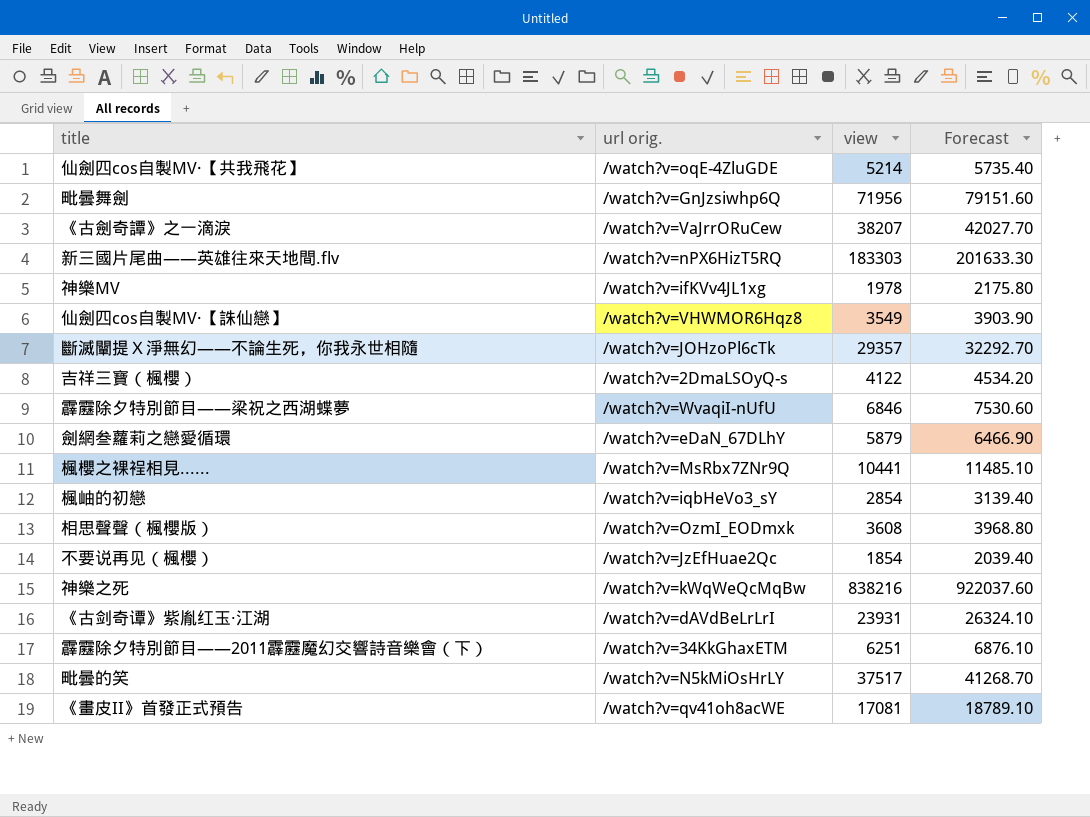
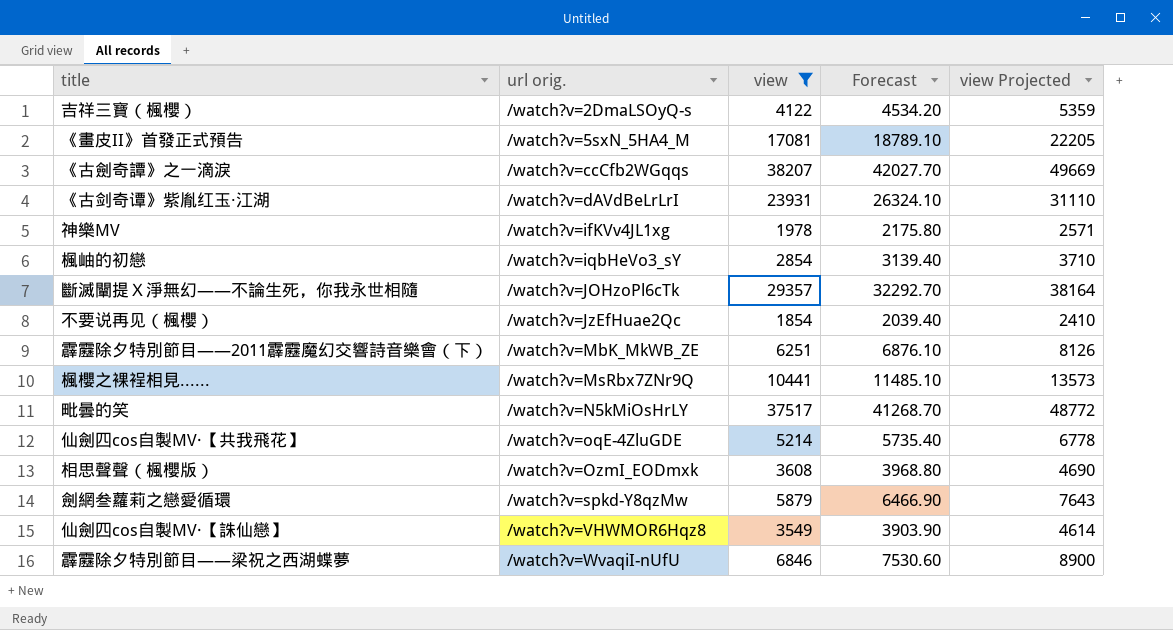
filter: none -> view <= 38207
row order: none -> url orig. ascending
column view Projected | formula: none -> [view] * 1.3
《畫皮II》首發正式預告 | url orig.: /watch?v=qv41oh8acWE -> /watch?v=5sxN_5HA4_M
《古劍奇譚》之一滴淚 | url orig.: /watch?v=VaJrrORuCew -> /watch?v=ccCfb2WGqqs
霹靂除夕特別節目——2011霹靂魔幻交響詩音樂會（下） | url orig.: /watch?v=34KkGhaxETM -> /watch?v=MbK_MkWB_ZE
劍網叁蘿莉之戀愛循環 | url orig.: /watch?v=eDaN_67DLhY -> /watch?v=spkd-Y8qzMw

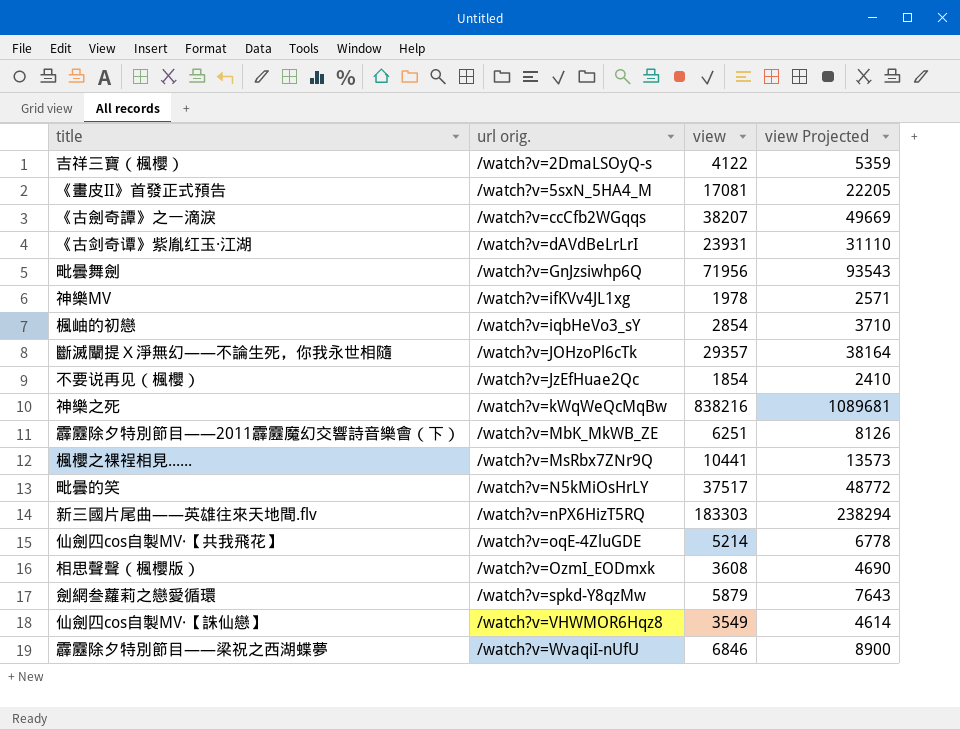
filter: view <= 38207 -> none
column Forecast | formula: [view] * 1.1 -> none

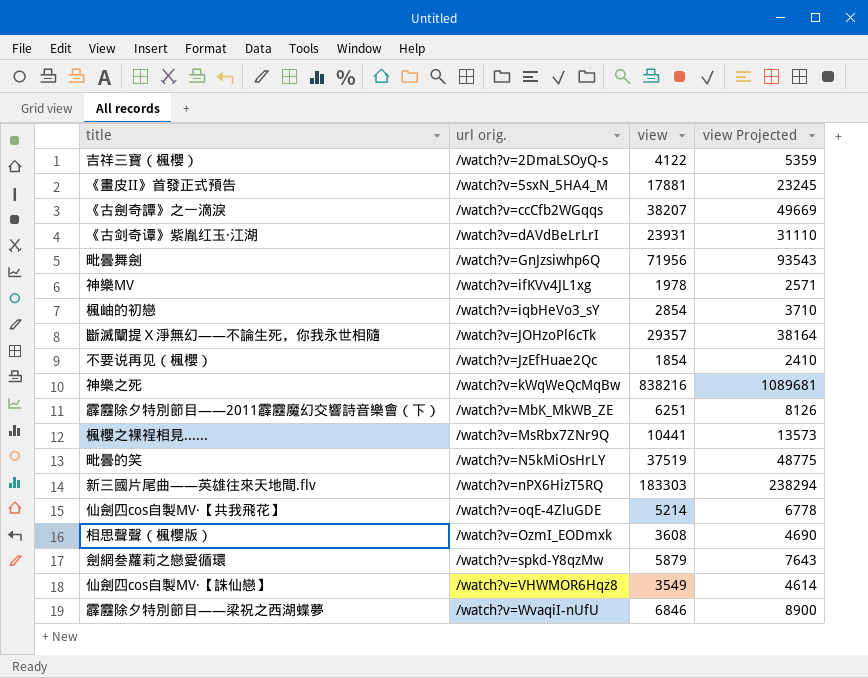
《畫皮II》首發正式預告 | view: 17081 -> 17881
《畫皮II》首發正式預告 | view Projected: 22205 -> 23245
毗曇的笑 | view: 37517 -> 37519
毗曇的笑 | view Projected: 48772 -> 48775

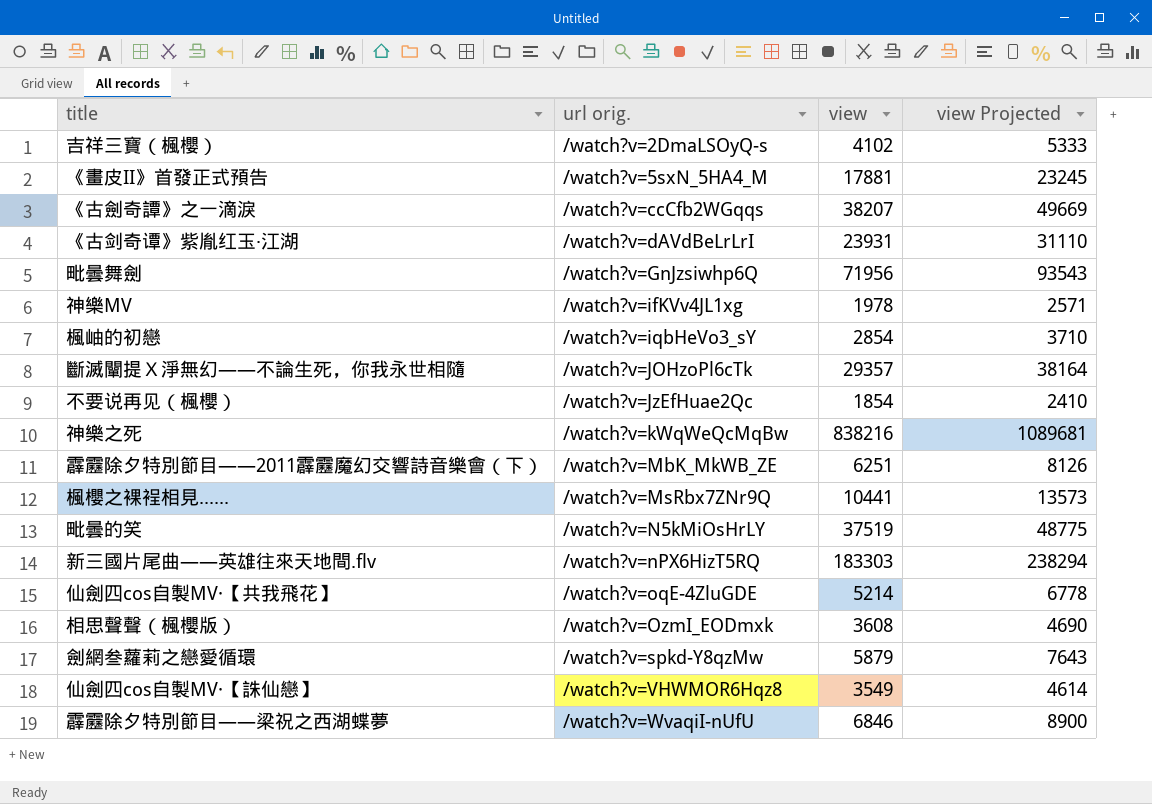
吉祥三寶（楓櫻） | view: 4122 -> 4102
吉祥三寶（楓櫻） | view Projected: 5359 -> 5333

